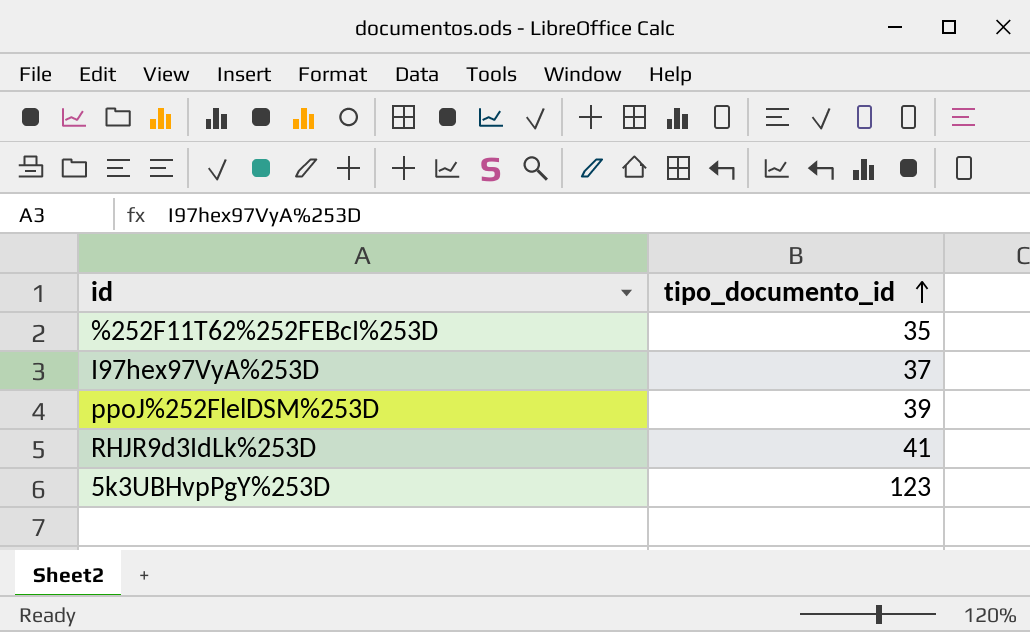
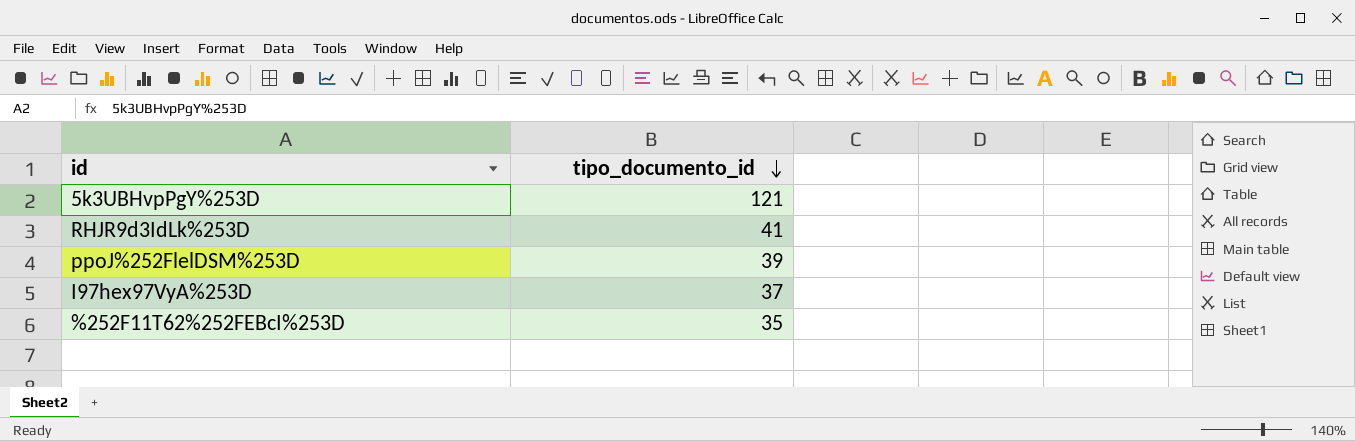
row order: tipo_documento_id ascending -> tipo_documento_id descending
5k3UBHvpPgY%253D | tipo_documento_id: 123 -> 121

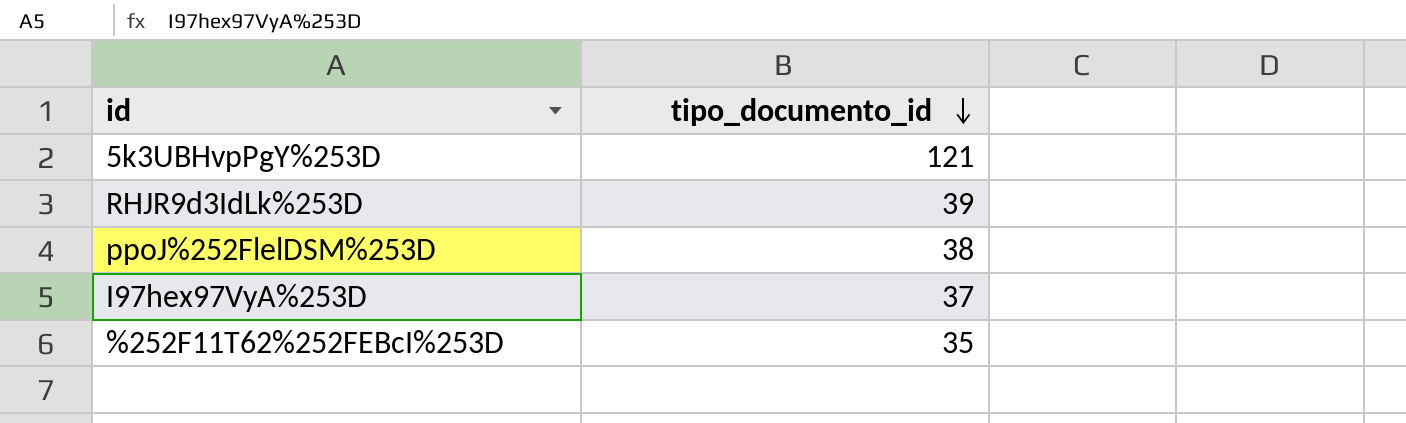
RHJR9d3IdLk%253D | tipo_documento_id: 41 -> 39
ppoJ%252FlelDSM%253D | tipo_documento_id: 39 -> 38

